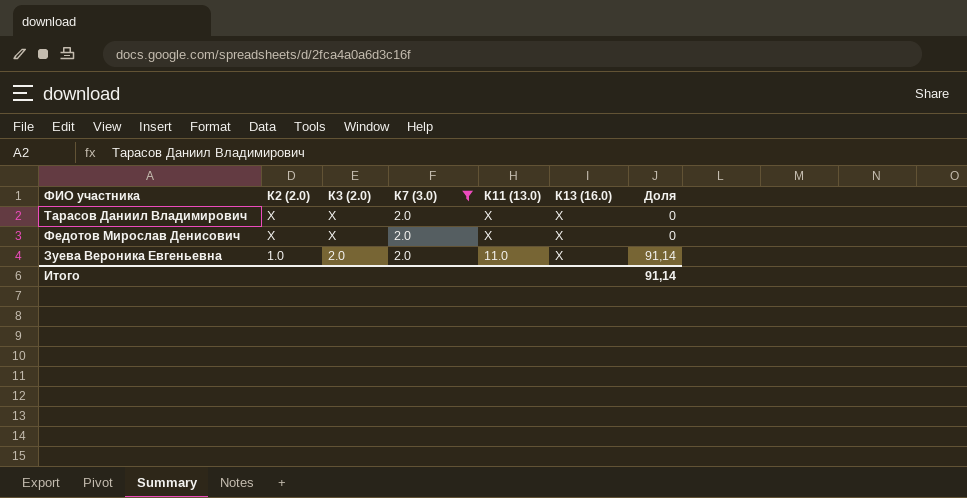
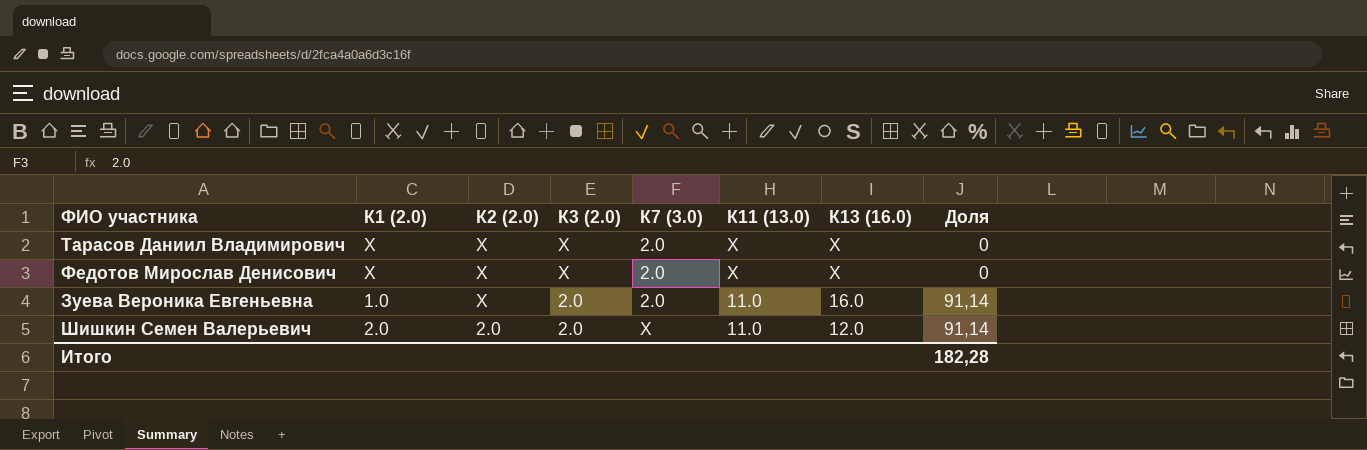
filter: К7 (3.0) = 2.0 -> none
column К1 (2.0) | position: none -> 2
Зуева Вероника Евгеньевна | К2 (2.0): 1.0 -> X
Зуева Вероника Евгеньевна | К13 (16.0): X -> 16.0
Итого | Доля: 91,14 -> 182,28

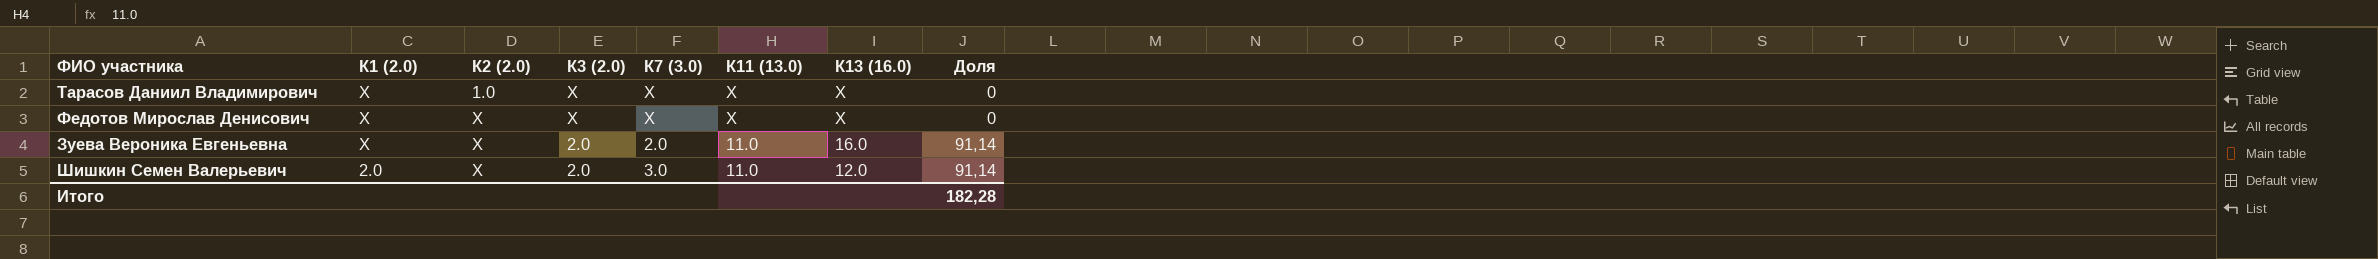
Тарасов Даниил Владимирович | К2 (2.0): X -> 1.0
Тарасов Даниил Владимирович | К7 (3.0): 2.0 -> X
Федотов Мирослав Денисович | К7 (3.0): 2.0 -> X
Зуева Вероника Евгеньевна | К1 (2.0): 1.0 -> X
Шишкин Семен Валерьевич | К2 (2.0): 2.0 -> X
Шишкин Семен Валерьевич | К7 (3.0): X -> 3.0

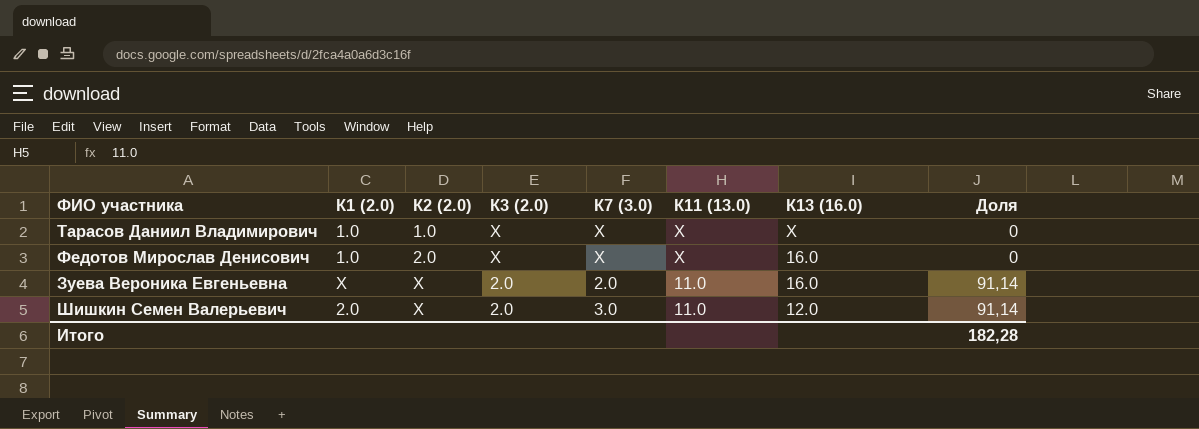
Тарасов Даниил Владимирович | К1 (2.0): X -> 1.0
Федотов Мирослав Денисович | К1 (2.0): X -> 1.0
Федотов Мирослав Денисович | К2 (2.0): X -> 2.0
Федотов Мирослав Денисович | К13 (16.0): X -> 16.0

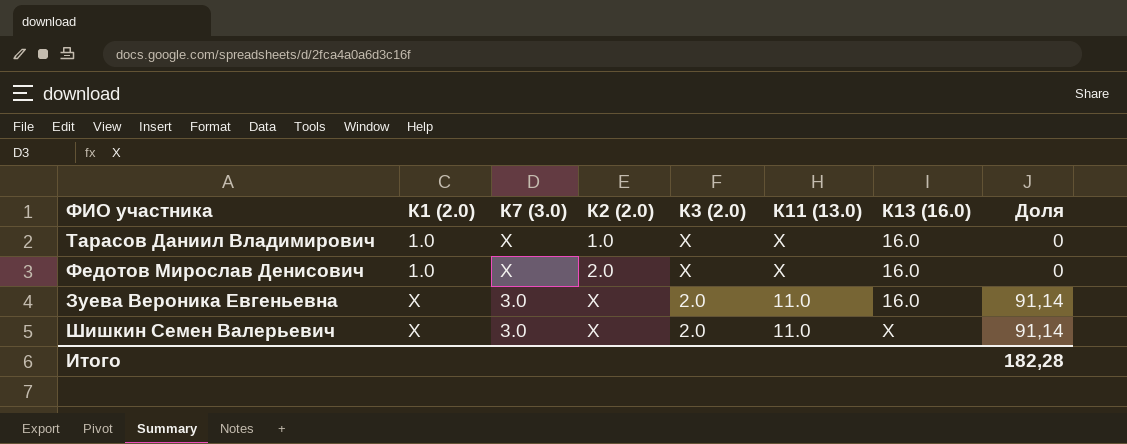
column К7 (3.0) | position: 5 -> 3
Тарасов Даниил Владимирович | К13 (16.0): X -> 16.0
Зуева Вероника Евгеньевна | К7 (3.0): 2.0 -> 3.0
Шишкин Семен Валерьевич | К1 (2.0): 2.0 -> X
Шишкин Семен Валерьевич | К13 (16.0): 12.0 -> X

